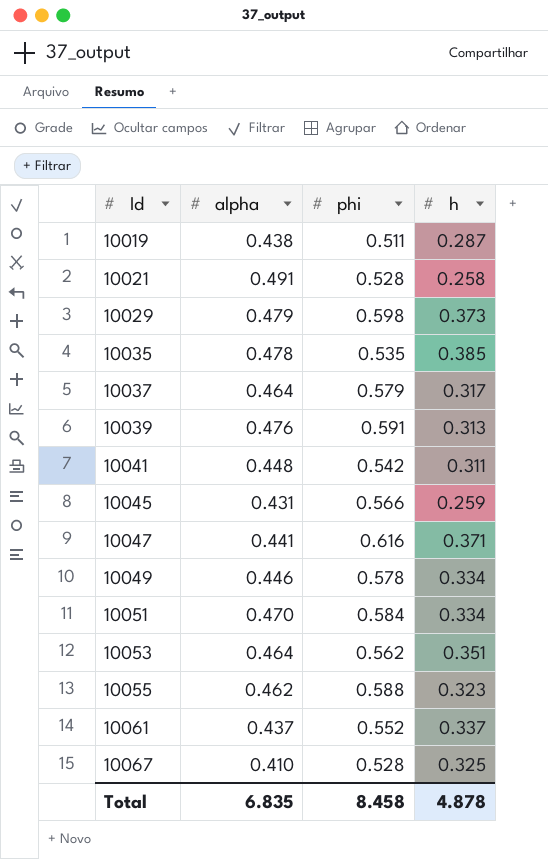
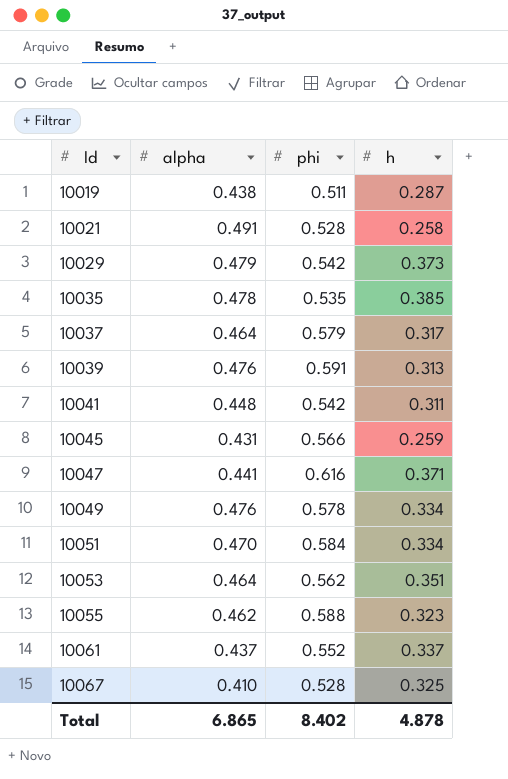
10029 | phi: 0.598 -> 0.542
10049 | alpha: 0.446 -> 0.476
Total | alpha: 6.835 -> 6.865
Total | phi: 8.458 -> 8.402

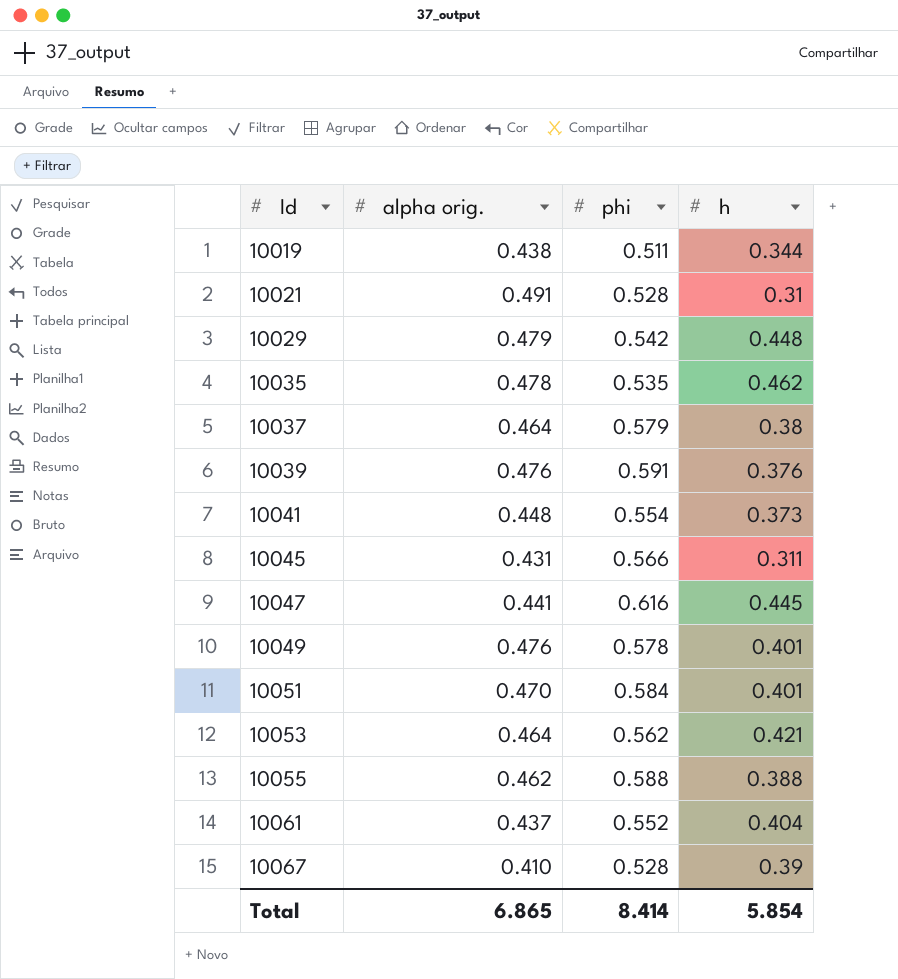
column name: alpha -> alpha orig.
10019 | h: 0.287 -> 0.344
10021 | h: 0.258 -> 0.31
10029 | h: 0.373 -> 0.448
10035 | h: 0.385 -> 0.462
10037 | h: 0.317 -> 0.38
10039 | h: 0.313 -> 0.376
10041 | phi: 0.542 -> 0.554
10041 | h: 0.311 -> 0.373
10045 | h: 0.259 -> 0.311
10047 | h: 0.371 -> 0.445
10049 | h: 0.334 -> 0.401
10051 | h: 0.334 -> 0.401
10053 | h: 0.351 -> 0.421
10055 | h: 0.323 -> 0.388
10061 | h: 0.337 -> 0.404
10067 | h: 0.325 -> 0.39
Total | phi: 8.402 -> 8.414
Total | h: 4.878 -> 5.854

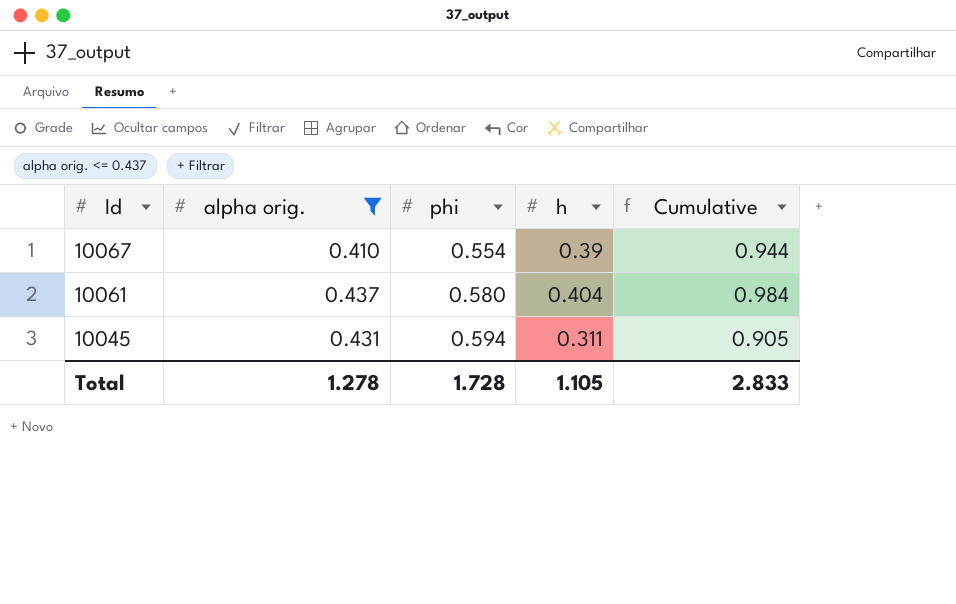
filter: none -> alpha orig. <= 0.437
row order: Id ascending -> Id descending
column Cumulative | formula: none -> [phi] + [h]
10067 | phi: 0.528 -> 0.554
10061 | phi: 0.552 -> 0.580
10045 | phi: 0.566 -> 0.594
Total | alpha orig.: 6.865 -> 1.278
Total | phi: 8.414 -> 1.728
Total | h: 5.854 -> 1.105

